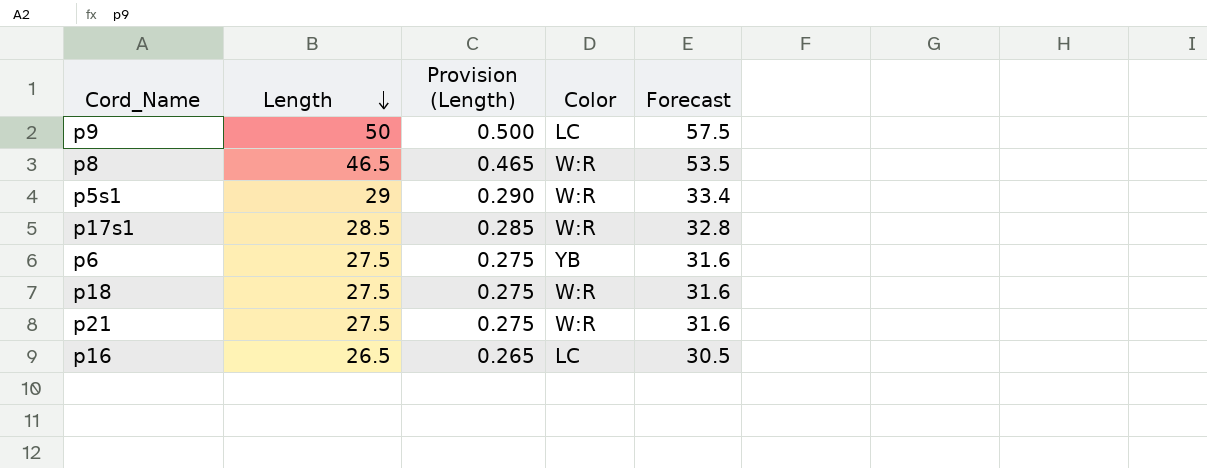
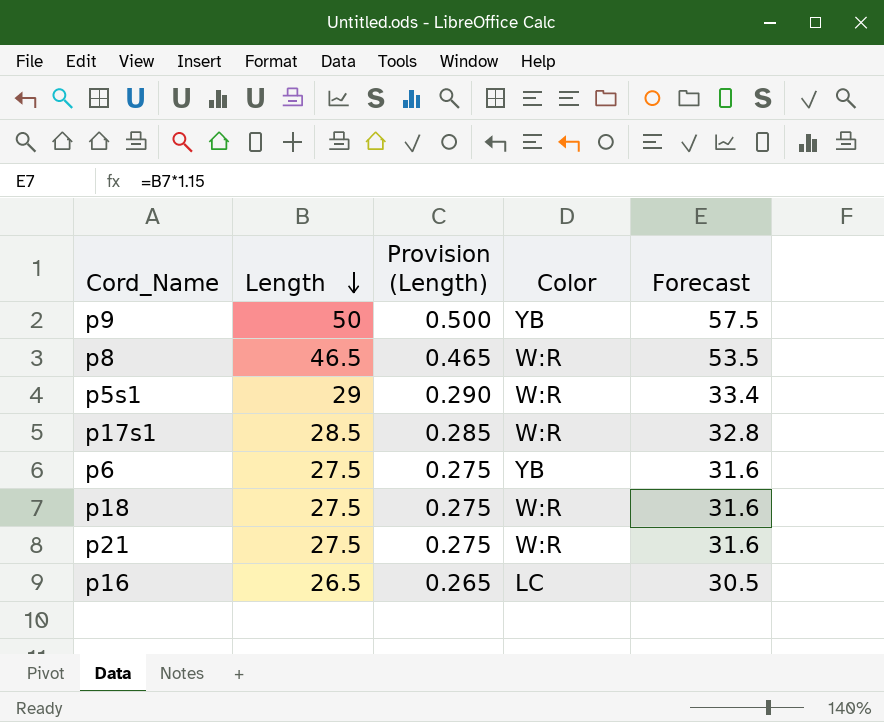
p9 | Color: LC -> YB

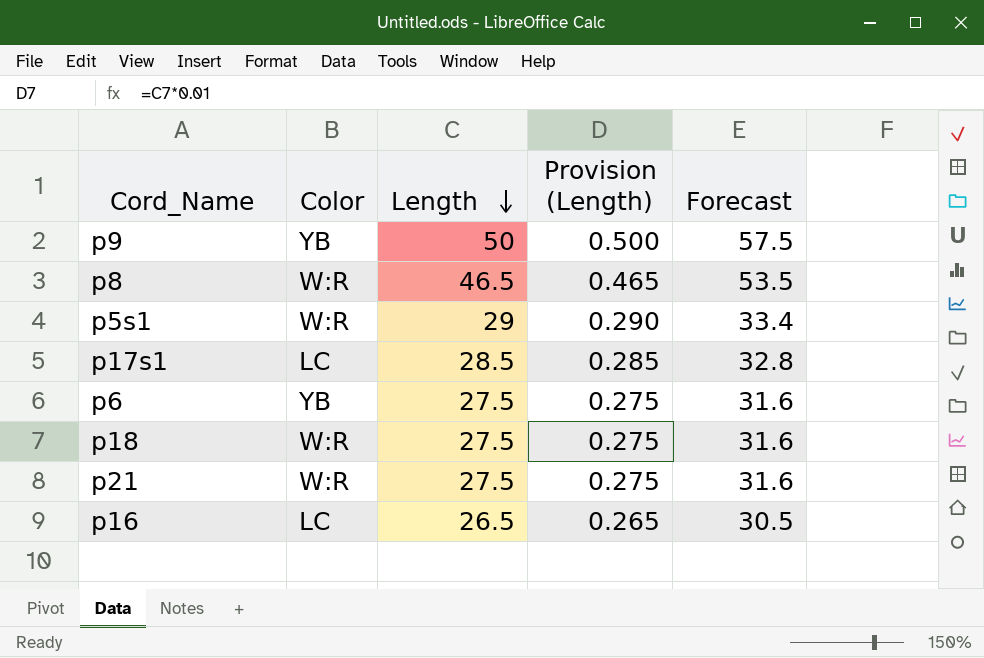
column Color | position: 4 -> 2
p17s1 | Color: W:R -> LC

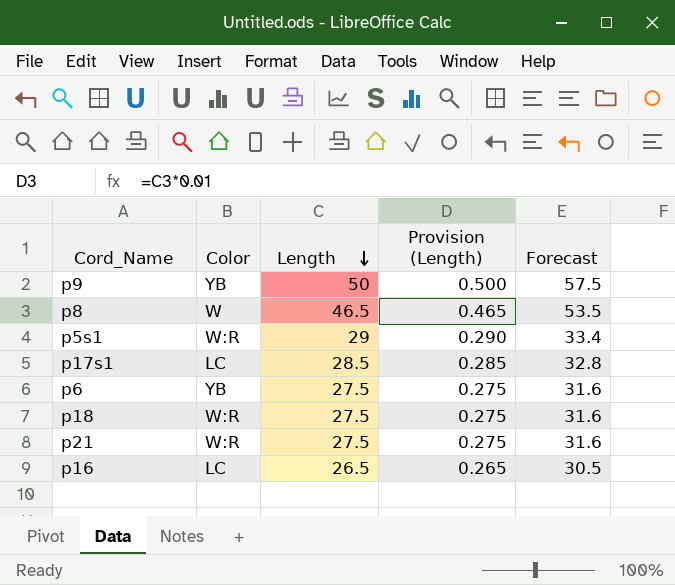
p8 | Color: W:R -> W

